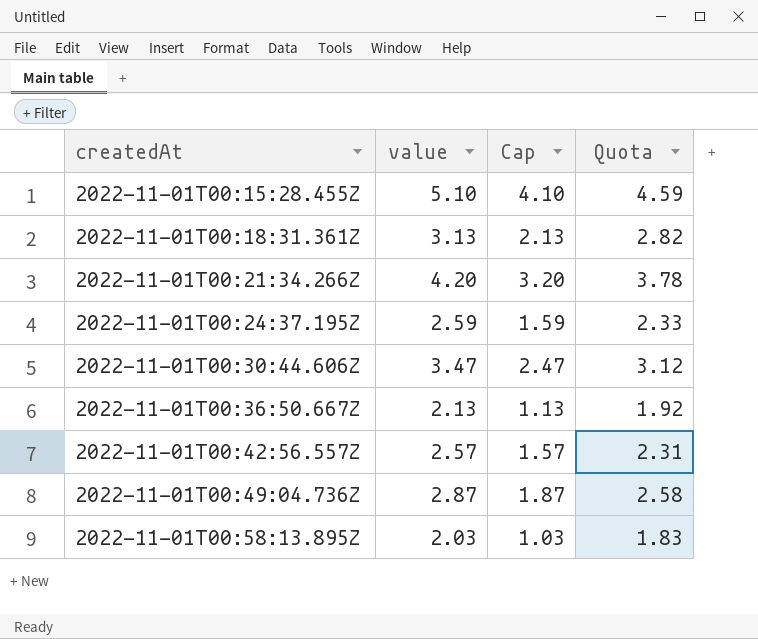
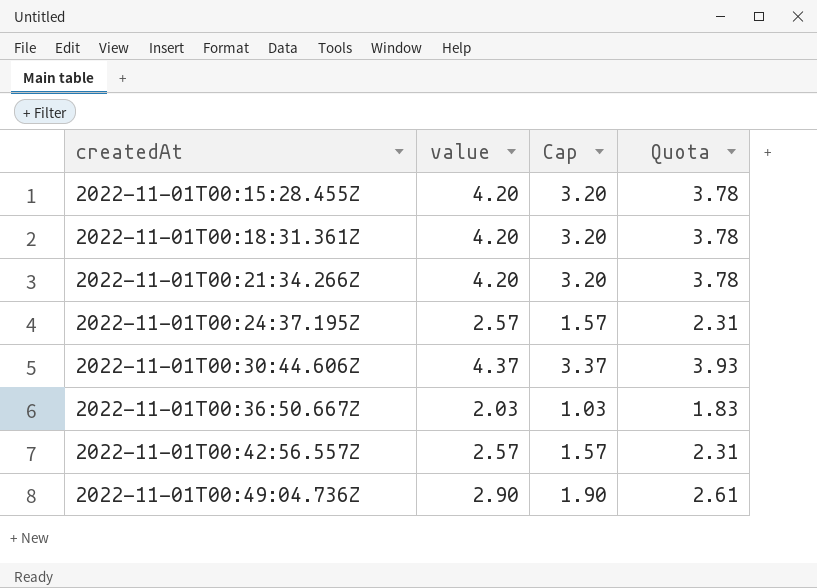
row 2022-11-01T00:58:13.895Z: 2.03 | 1.03 | 1.83 -> none
2022-11-01T00:15:28.455Z | value: 5.10 -> 4.20
2022-11-01T00:15:28.455Z | Cap: 4.10 -> 3.20
2022-11-01T00:15:28.455Z | Quota: 4.59 -> 3.78
2022-11-01T00:18:31.361Z | value: 3.13 -> 4.20
2022-11-01T00:18:31.361Z | Cap: 2.13 -> 3.20
2022-11-01T00:18:31.361Z | Quota: 2.82 -> 3.78
2022-11-01T00:24:37.195Z | value: 2.59 -> 2.57
2022-11-01T00:24:37.195Z | Cap: 1.59 -> 1.57
2022-11-01T00:24:37.195Z | Quota: 2.33 -> 2.31
2022-11-01T00:30:44.606Z | value: 3.47 -> 4.37
2022-11-01T00:30:44.606Z | Cap: 2.47 -> 3.37
2022-11-01T00:30:44.606Z | Quota: 3.12 -> 3.93
2022-11-01T00:36:50.667Z | value: 2.13 -> 2.03
2022-11-01T00:36:50.667Z | Cap: 1.13 -> 1.03
2022-11-01T00:36:50.667Z | Quota: 1.92 -> 1.83
2022-11-01T00:49:04.736Z | value: 2.87 -> 2.90
2022-11-01T00:49:04.736Z | Cap: 1.87 -> 1.90
2022-11-01T00:49:04.736Z | Quota: 2.58 -> 2.61

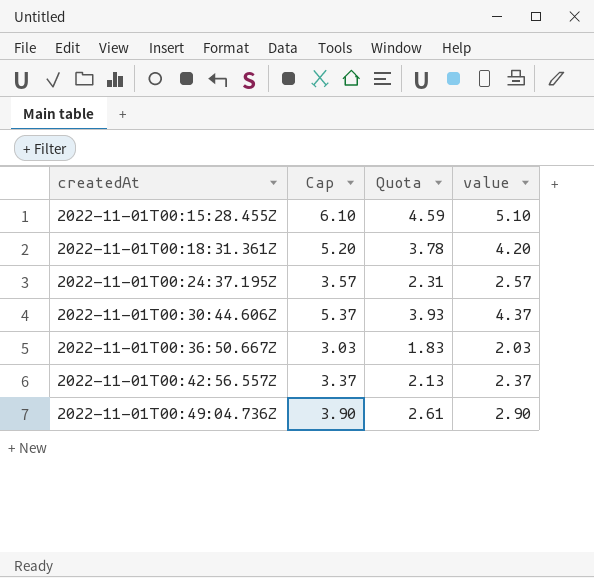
column Cap | formula: [value] - 1 -> [value] + 1
column value | position: 2 -> 4
row 2022-11-01T00:21:34.266Z: 4.20 | 3.20 | 3.78 -> none
2022-11-01T00:15:28.455Z | Quota: 3.78 -> 4.59
2022-11-01T00:15:28.455Z | value: 4.20 -> 5.10
2022-11-01T00:42:56.557Z | Quota: 2.31 -> 2.13
2022-11-01T00:42:56.557Z | value: 2.57 -> 2.37

